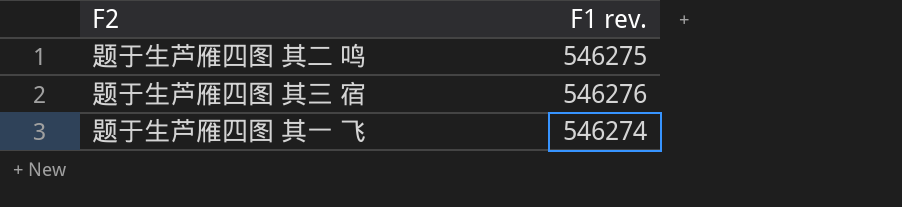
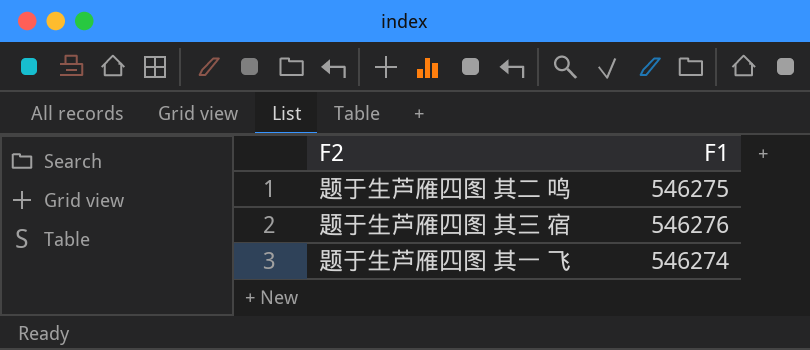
column name: F1 rev. -> F1

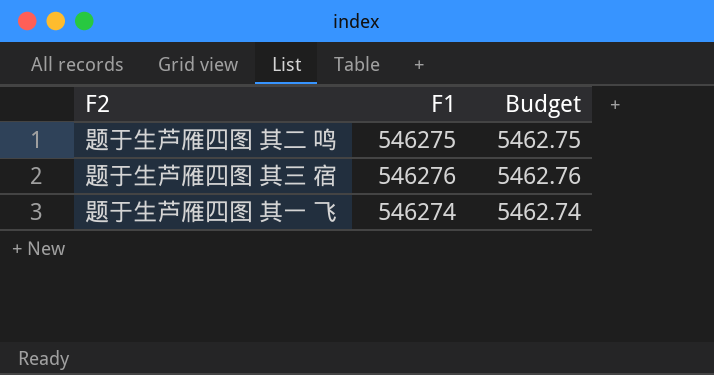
column Budget | formula: none -> [F1] * 0.01

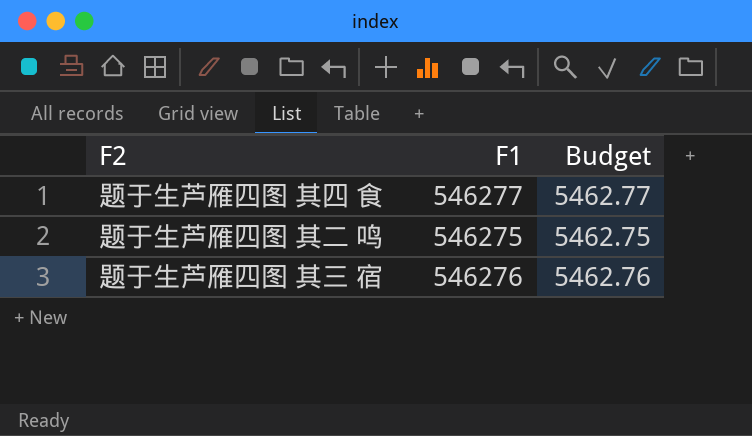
row 题于生芦雁四图 其一 飞: 546274 | 5462.74 -> none
row 题于生芦雁四图 其四 食: none -> 546277 | 5462.77

